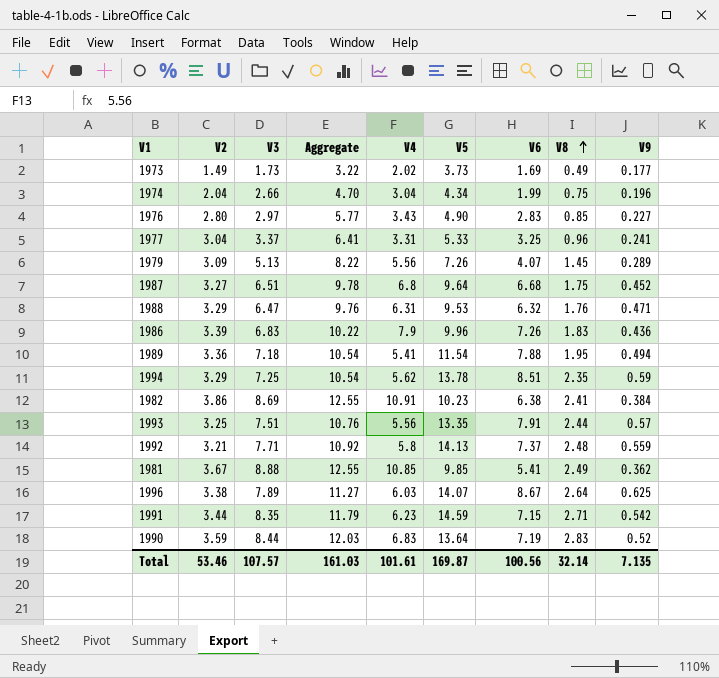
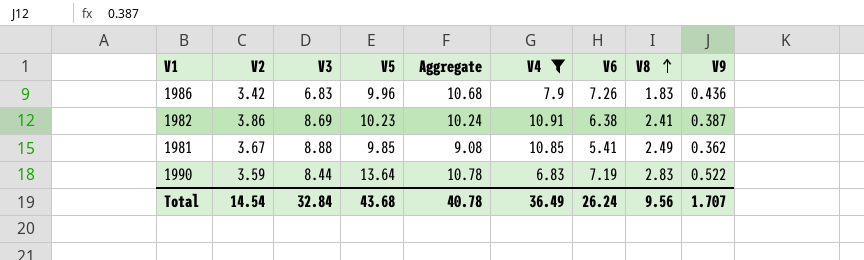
filter: none -> V4 >= 6.83
column V5 | position: 6 -> 4
column Aggregate | formula: [V2] + [V3] -> [V2] + [V6]
1986 | V2: 3.39 -> 3.42
1982 | V9: 0.384 -> 0.387
1990 | V9: 0.52 -> 0.522
Total | V2: 53.46 -> 14.54
Total | V3: 107.57 -> 32.84
Total | V5: 169.87 -> 43.68
Total | Aggregate: 161.03 -> 40.78
Total | V4: 101.61 -> 36.49
Total | V6: 100.56 -> 26.24
Total | V8: 32.14 -> 9.56
Total | V9: 7.135 -> 1.707

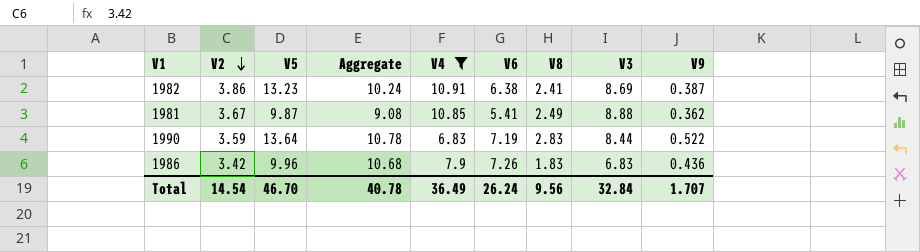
row order: V8 ascending -> V2 descending
column V3 | position: 3 -> 8
1982 | V5: 10.23 -> 13.23
1981 | V5: 9.85 -> 9.87
Total | V5: 43.68 -> 46.70

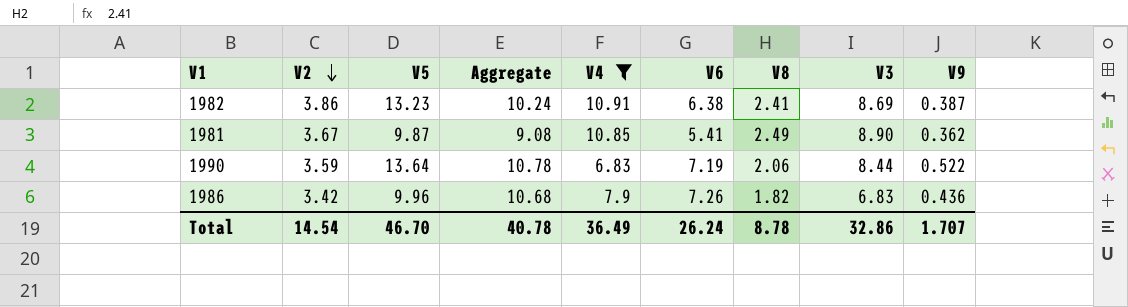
1981 | V3: 8.88 -> 8.90
1990 | V8: 2.83 -> 2.06
1986 | V8: 1.83 -> 1.82
Total | V8: 9.56 -> 8.78
Total | V3: 32.84 -> 32.86

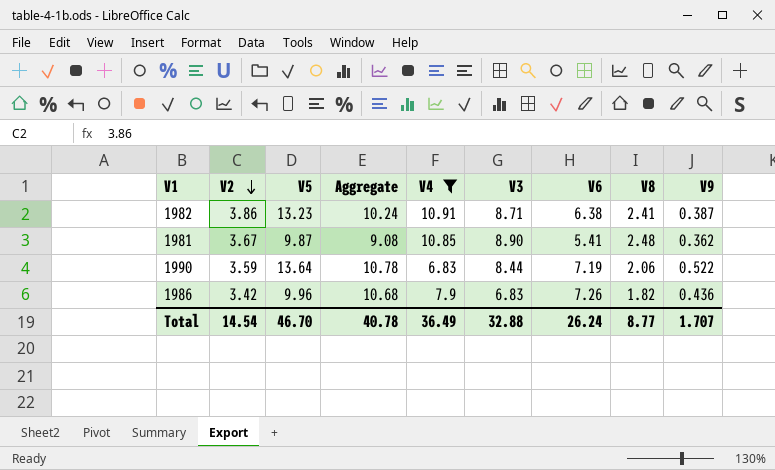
column V3 | position: 8 -> 6
1982 | V3: 8.69 -> 8.71
1981 | V8: 2.49 -> 2.48
Total | V3: 32.86 -> 32.88
Total | V8: 8.78 -> 8.77

